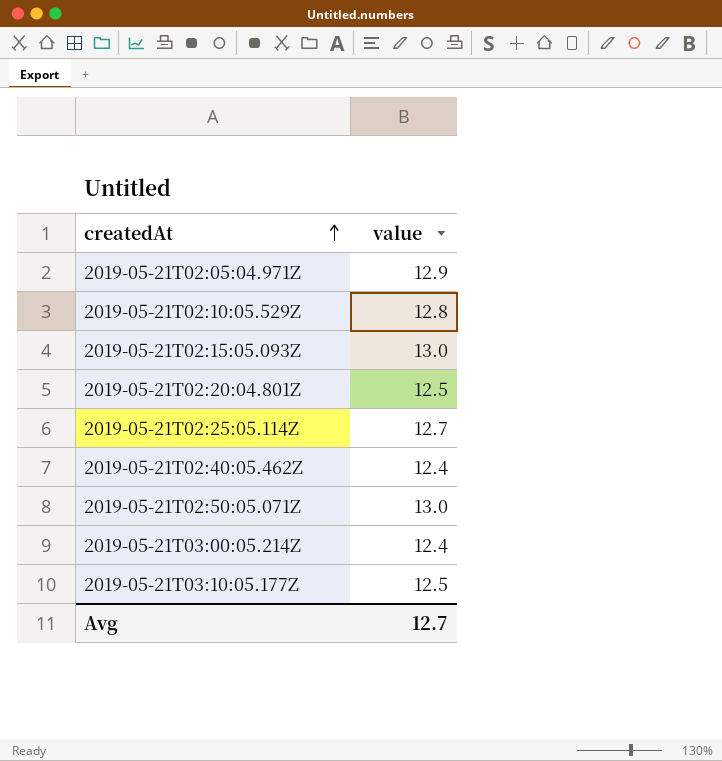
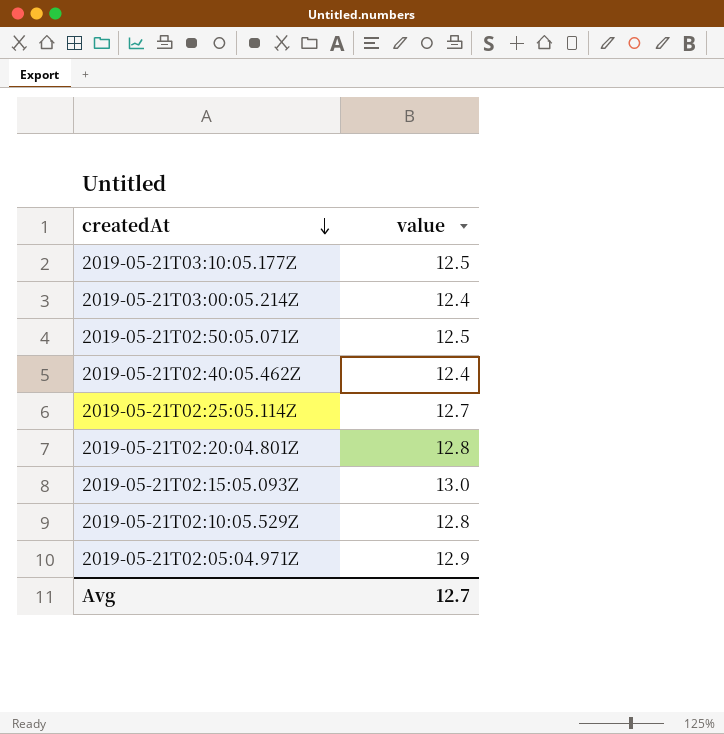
row order: createdAt ascending -> createdAt descending
2019-05-21T02:50:05.071Z | value: 13.0 -> 12.5
2019-05-21T02:20:04.801Z | value: 12.5 -> 12.8

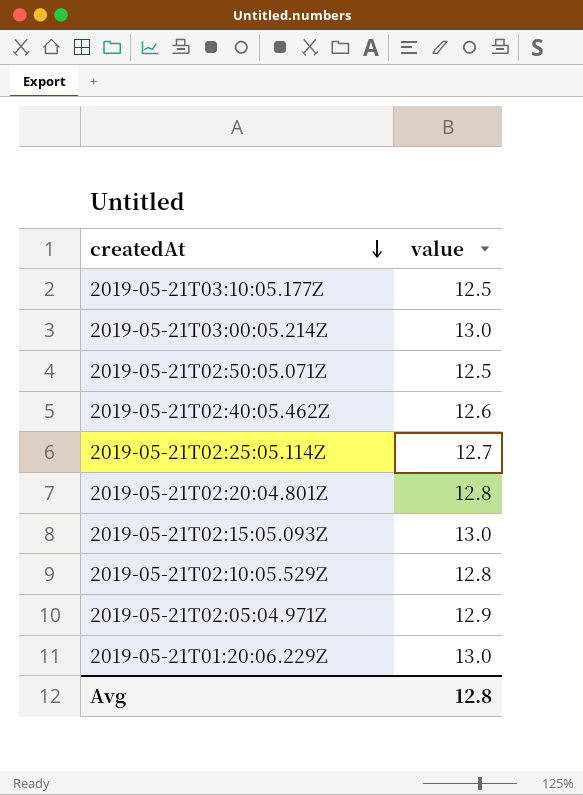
2019-05-21T03:00:05.214Z | value: 12.4 -> 13.0
2019-05-21T02:40:05.462Z | value: 12.4 -> 12.6
row 2019-05-21T01:20:06.229Z: none -> 13.0
Avg | value: 12.7 -> 12.8

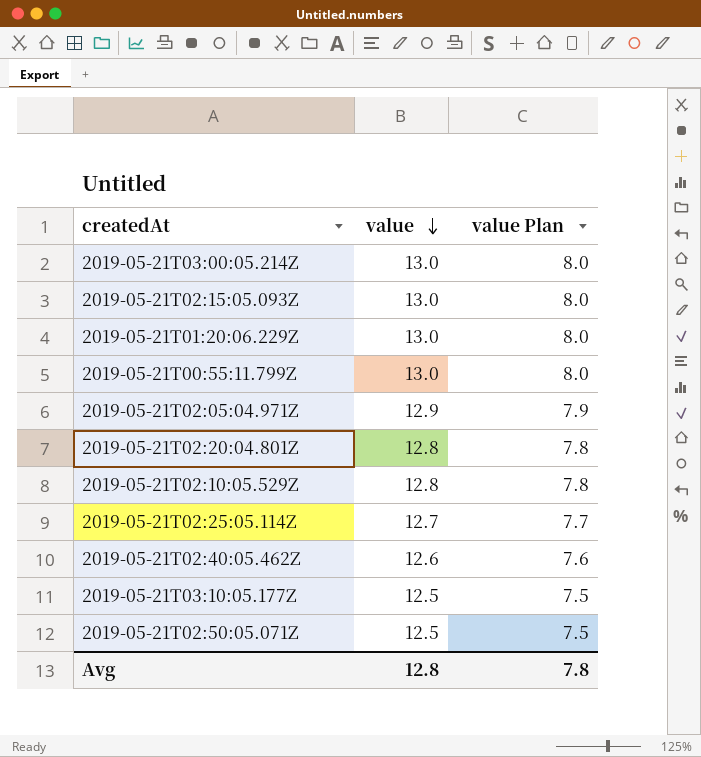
row order: createdAt descending -> value descending
column value Plan | formula: none -> [value] - 5
row 2019-05-21T00:55:11.799Z: none -> 13.0 | 8.0

